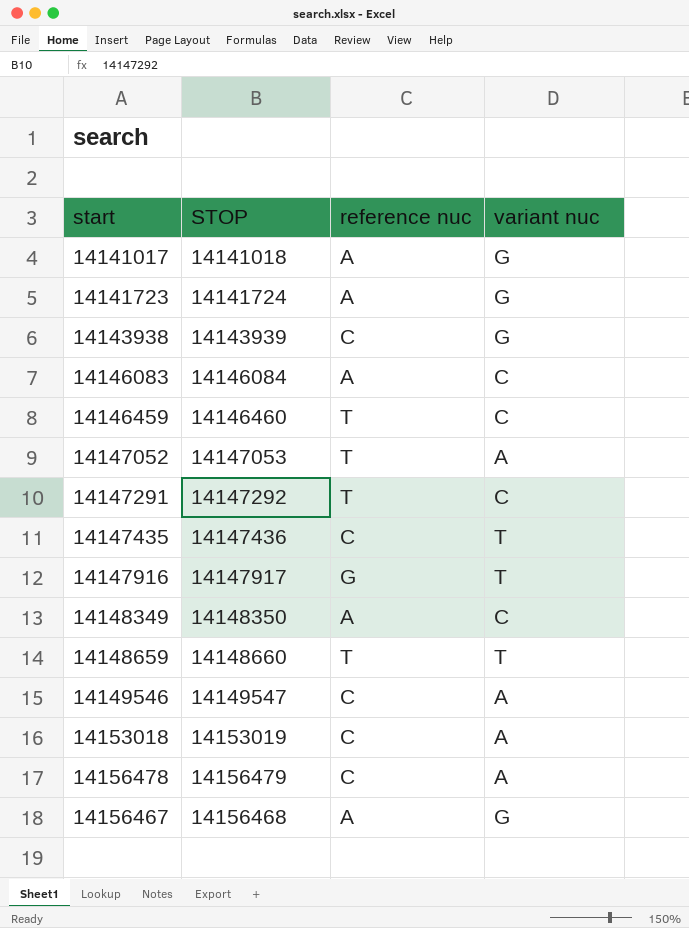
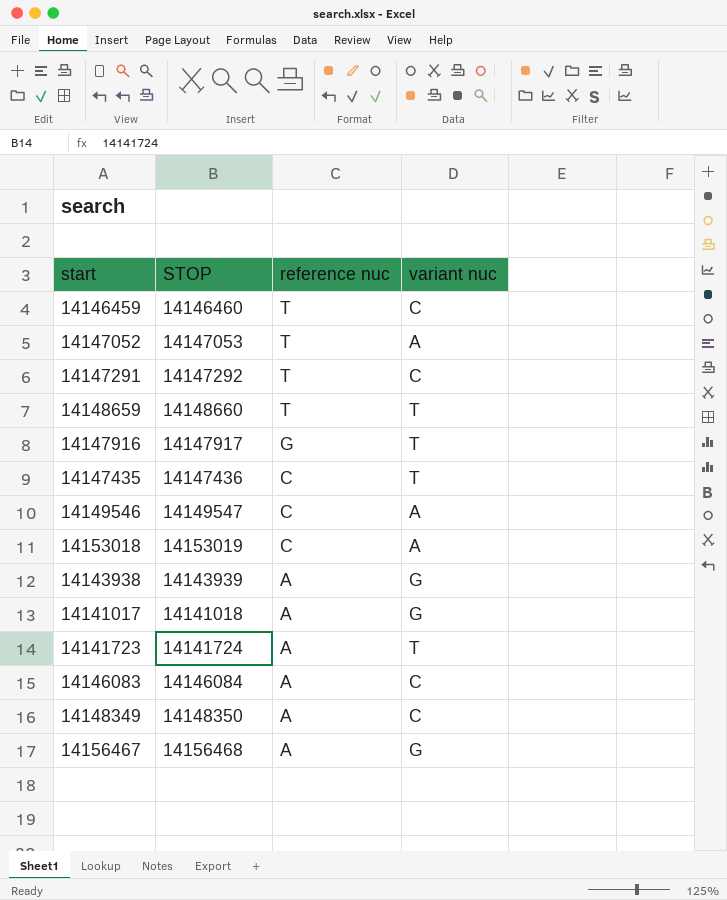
row order: none -> reference nuc descending
row 14156478: 14156479 | C | A -> none
14143938 | reference nuc: C -> A
14141723 | variant nuc: G -> T

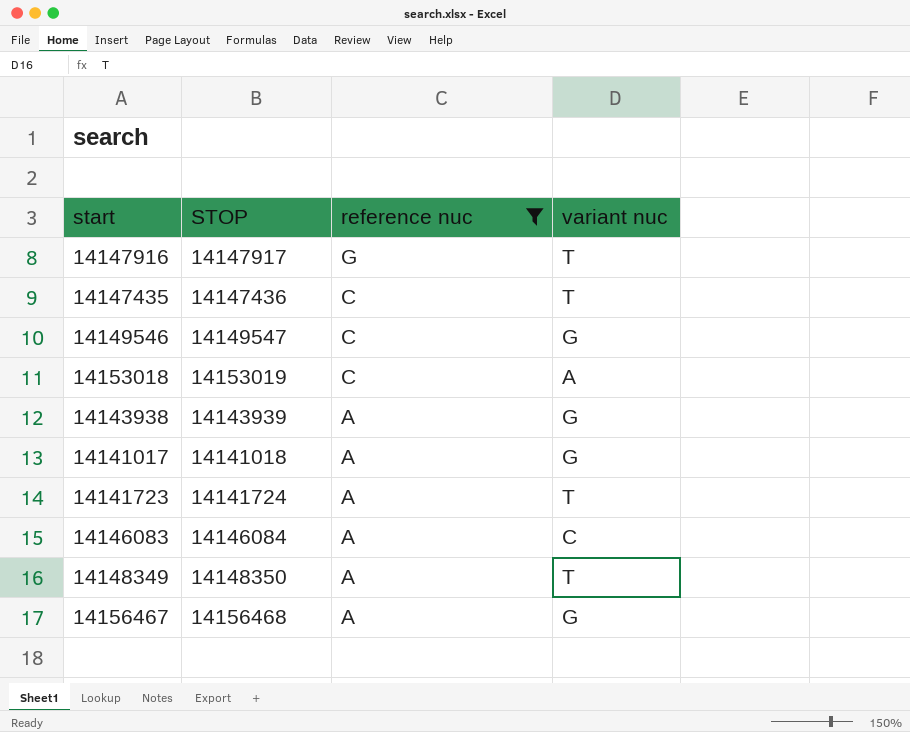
filter: none -> reference nuc != T
14149546 | variant nuc: A -> G
14148349 | variant nuc: C -> T

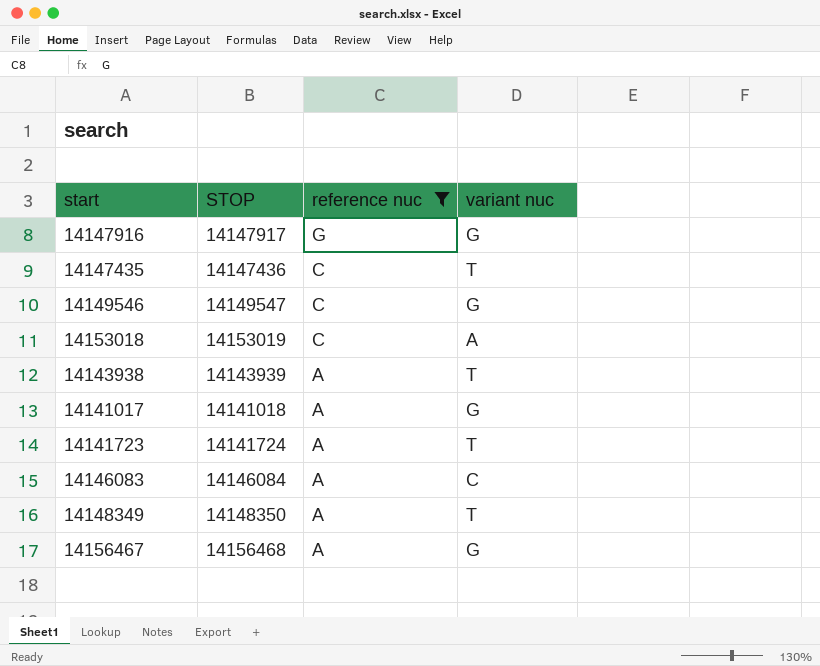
14147916 | variant nuc: T -> G
14143938 | variant nuc: G -> T

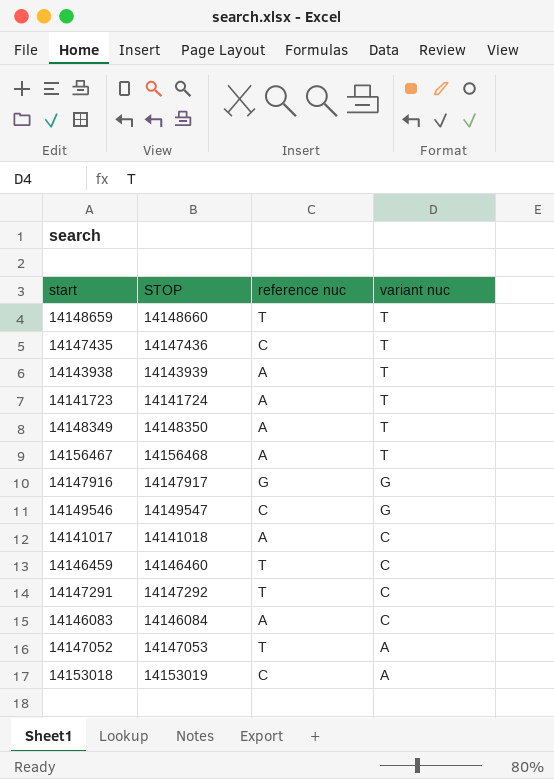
filter: reference nuc != T -> none
row order: reference nuc descending -> variant nuc descending
14156467 | variant nuc: G -> T
14141017 | variant nuc: G -> C

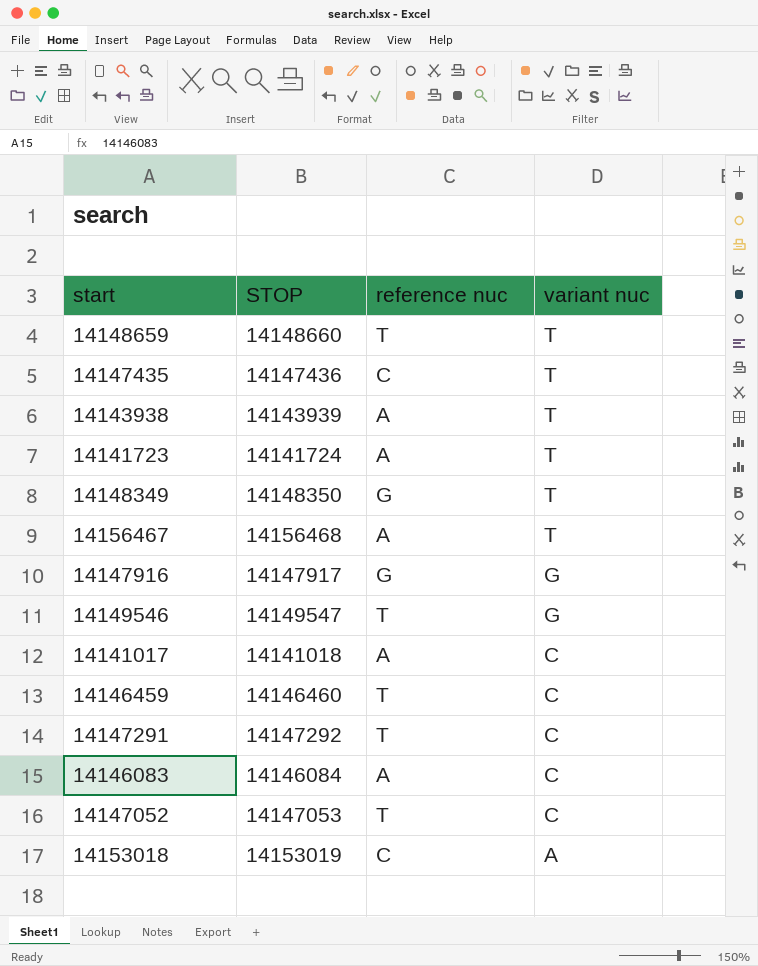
14148349 | reference nuc: A -> G
14149546 | reference nuc: C -> T
14147052 | variant nuc: A -> C

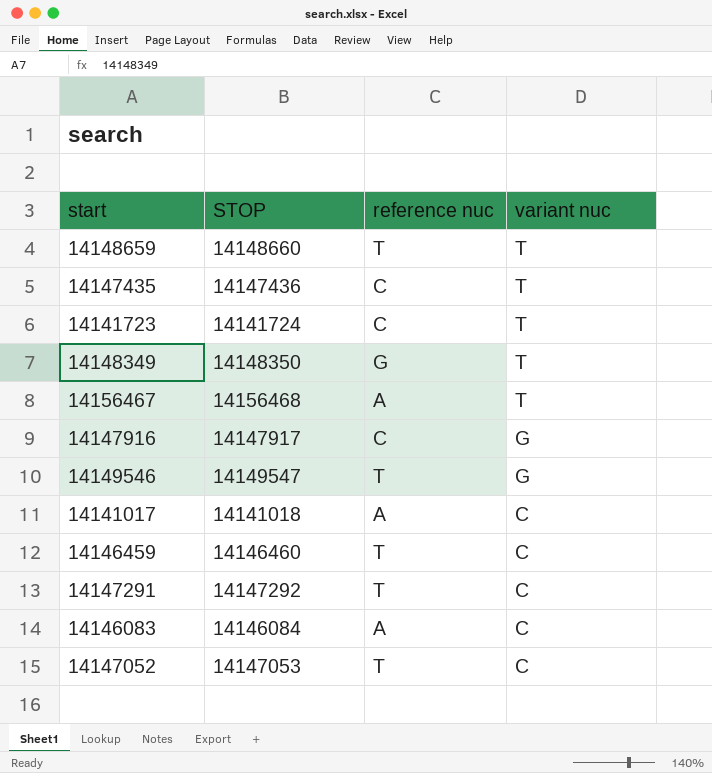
row 14143938: 14143939 | A | T -> none
row 14153018: 14153019 | C | A -> none
14141723 | reference nuc: A -> C
14147916 | reference nuc: G -> C

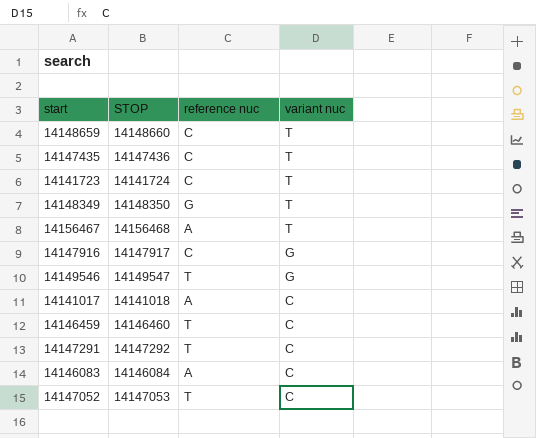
14148659 | reference nuc: T -> C

